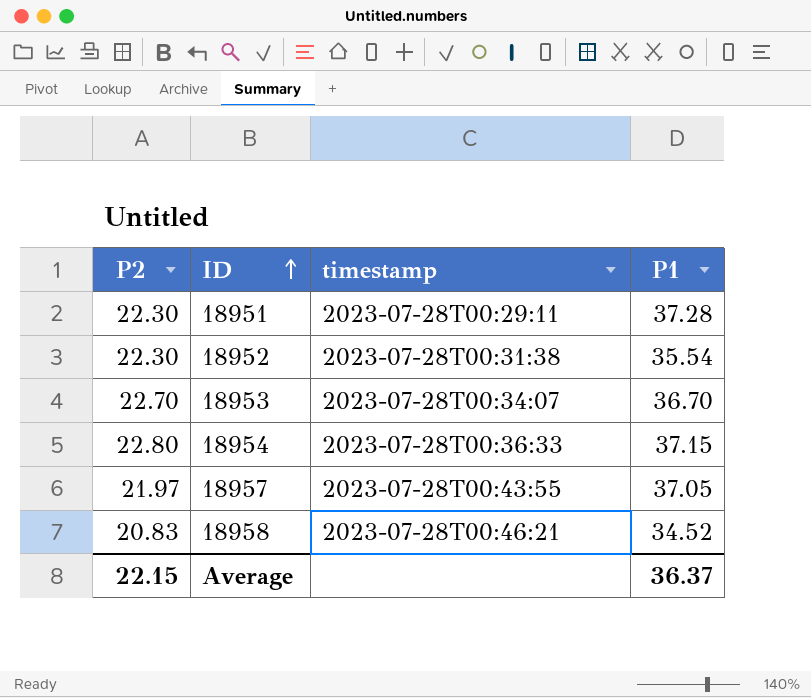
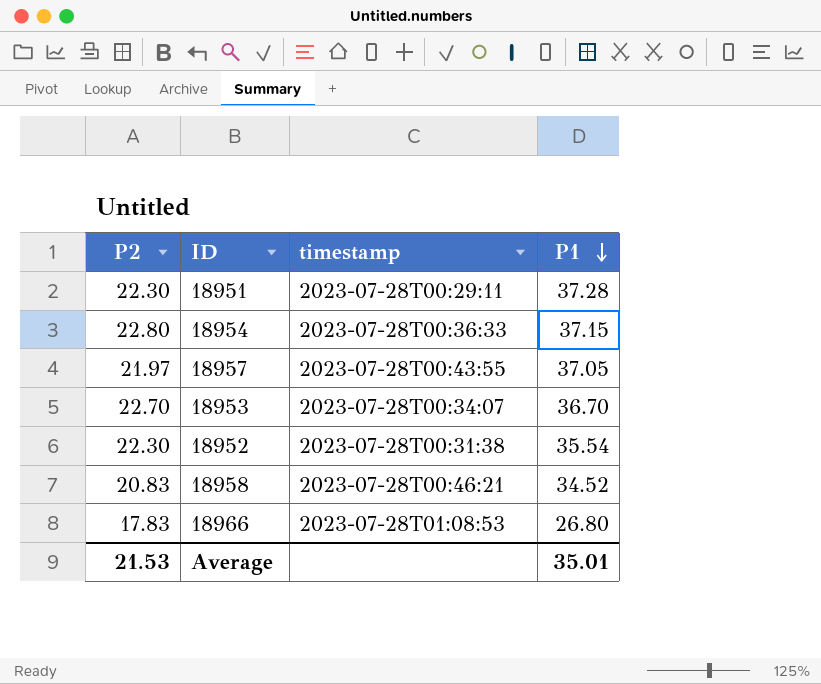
row order: ID ascending -> P1 descending
row 18966: none -> 17.83 | 2023-07-28T01:08:53 | 26.80
Average | P2: 22.15 -> 21.53
Average | P1: 36.37 -> 35.01

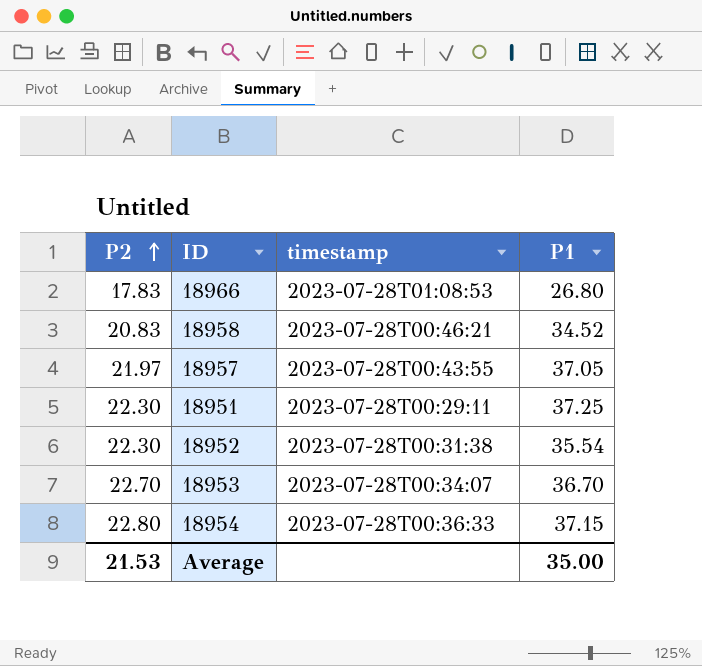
row order: P1 descending -> P2 ascending
18951 | P1: 37.28 -> 37.25
Average | P1: 35.01 -> 35.00

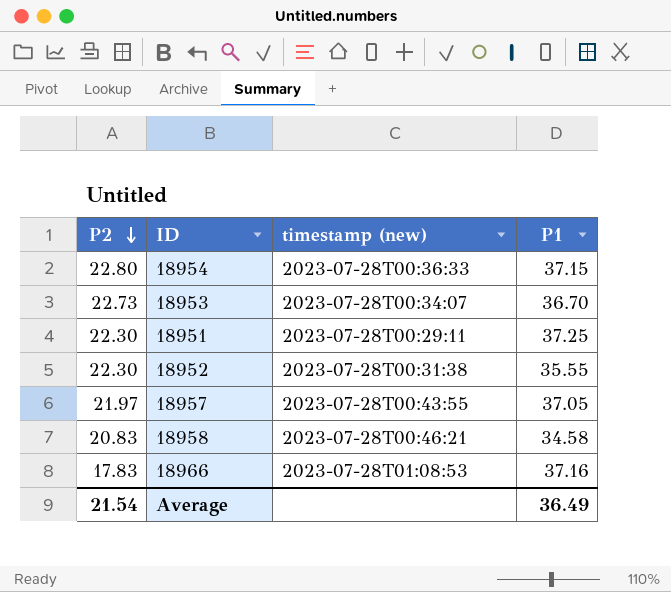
row order: P2 ascending -> P2 descending
column name: timestamp -> timestamp (new)
18953 | P2: 22.70 -> 22.73
18952 | P1: 35.54 -> 35.55
18958 | P1: 34.52 -> 34.58
18966 | P1: 26.80 -> 37.16
Average | P2: 21.53 -> 21.54
Average | P1: 35.00 -> 36.49

